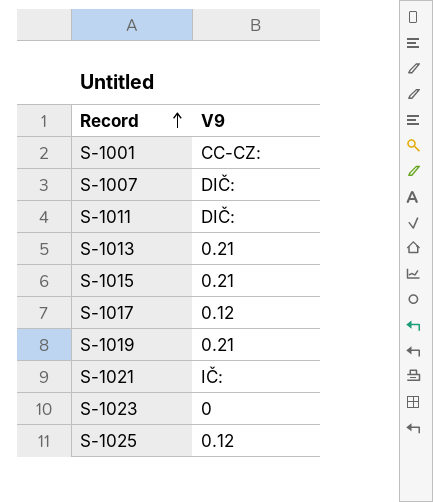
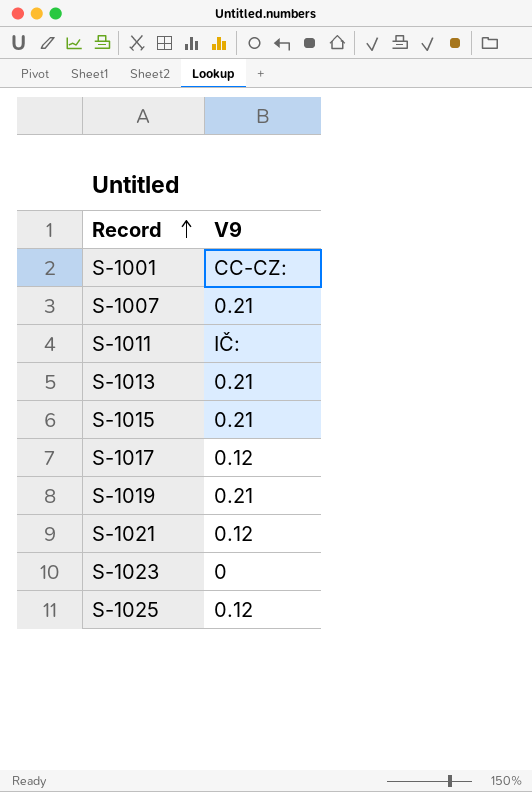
S-1007 | V9: DIČ: -> 0.21
S-1011 | V9: DIČ: -> IČ:
S-1021 | V9: IČ: -> 0.12

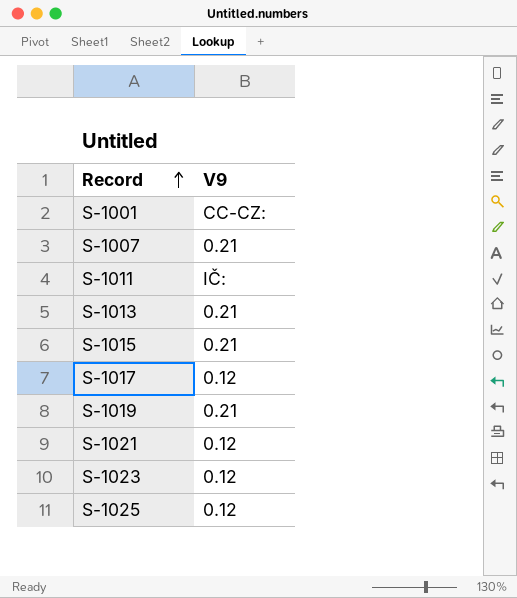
S-1023 | V9: 0 -> 0.12

